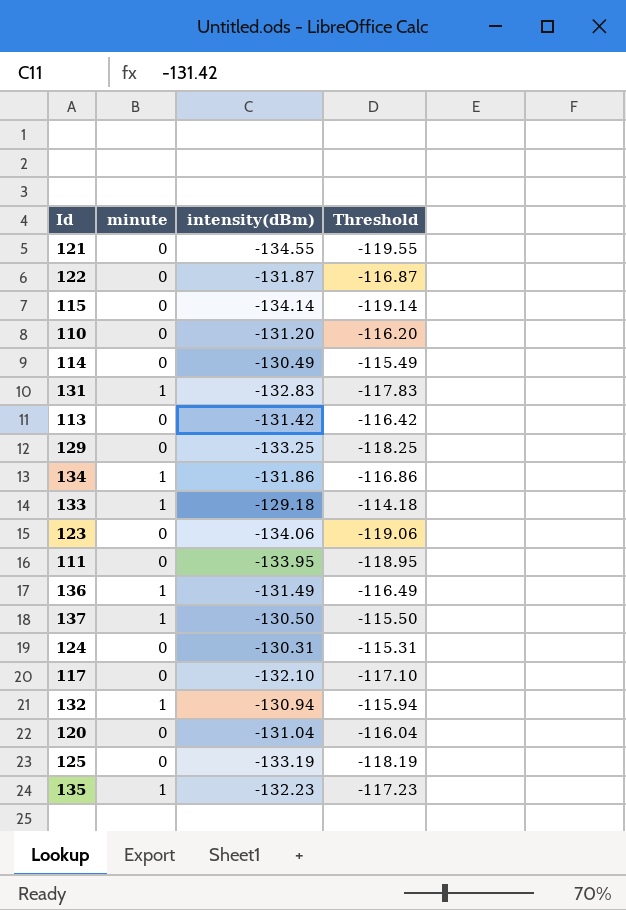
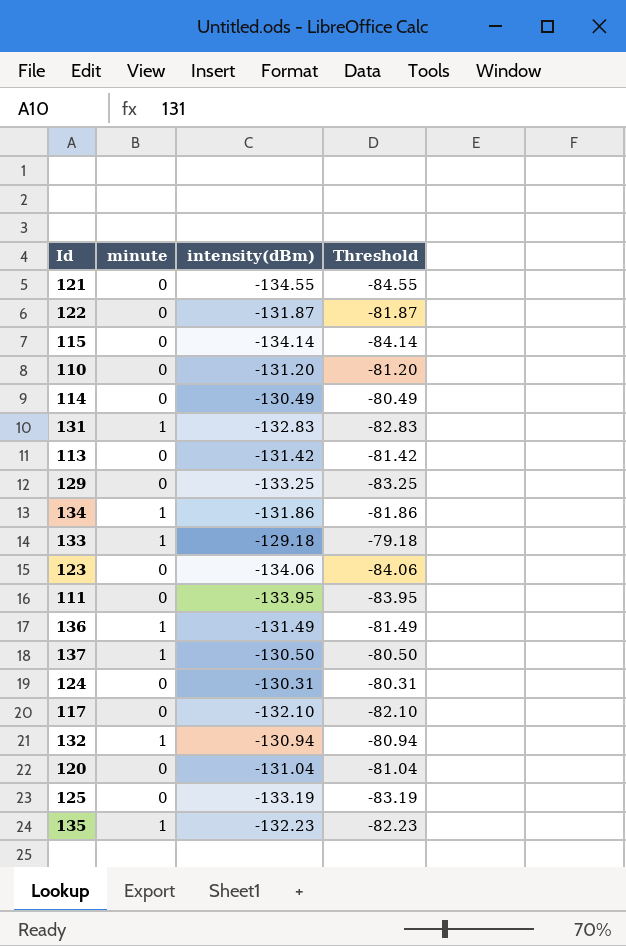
column Threshold | formula: [intensity(dBm)] + 15 -> [intensity(dBm)] + 50

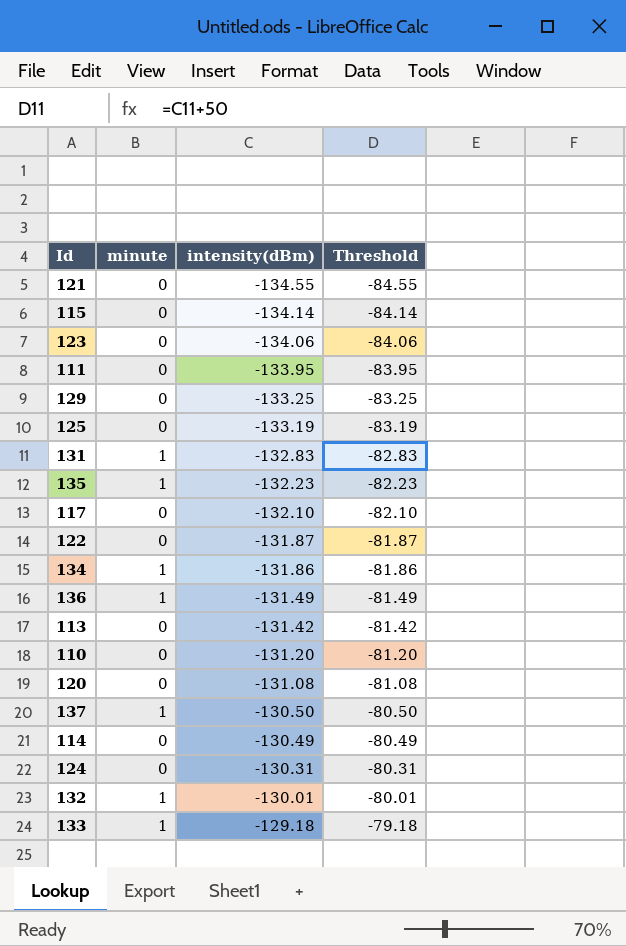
row order: none -> intensity(dBm) ascending
120 | intensity(dBm): -131.04 -> -131.08
120 | Threshold: -81.04 -> -81.08
132 | intensity(dBm): -130.94 -> -130.01
132 | Threshold: -80.94 -> -80.01

